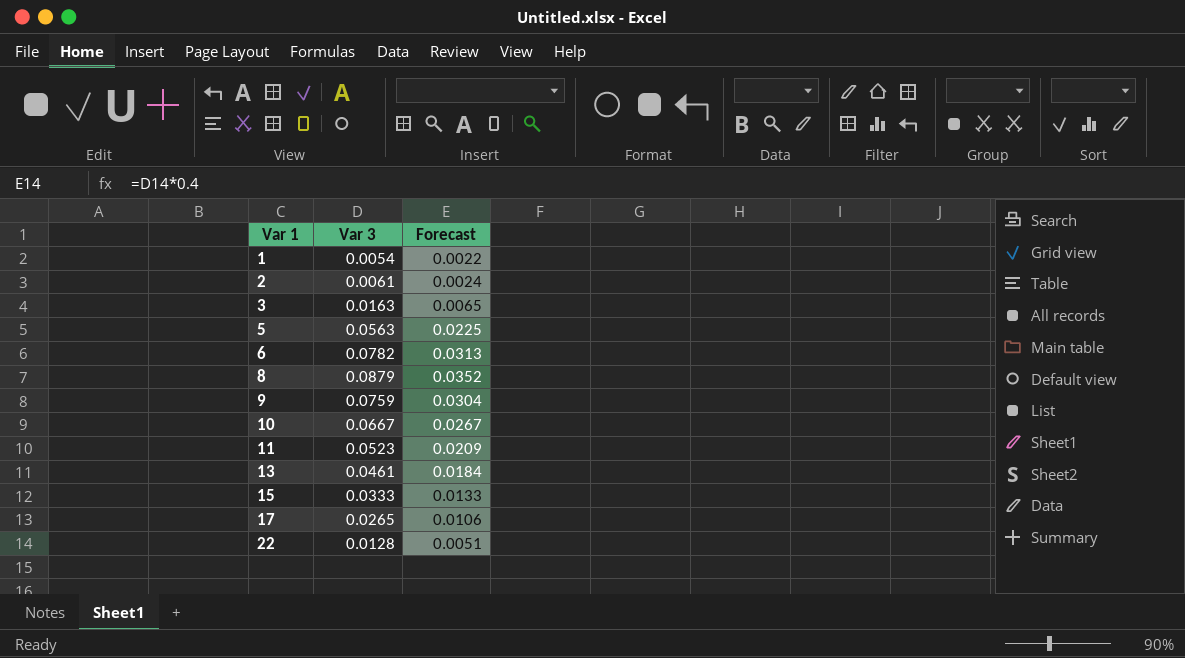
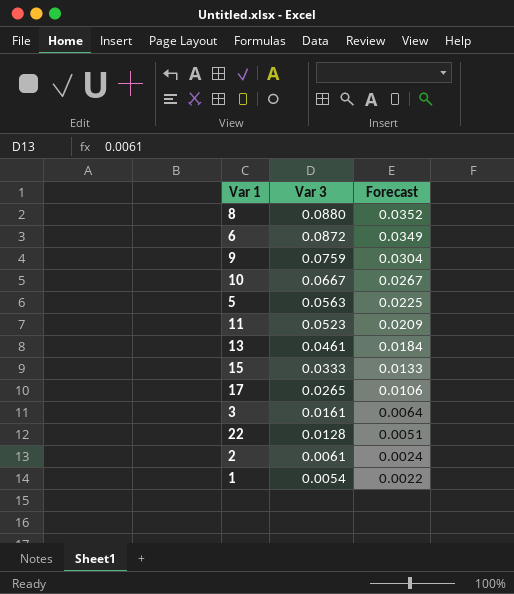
row order: Var 1 ascending -> Var 3 descending
8 | Var 3: 0.0879 -> 0.0880
6 | Var 3: 0.0782 -> 0.0872
6 | Forecast: 0.0313 -> 0.0349
3 | Var 3: 0.0163 -> 0.0161
3 | Forecast: 0.0065 -> 0.0064

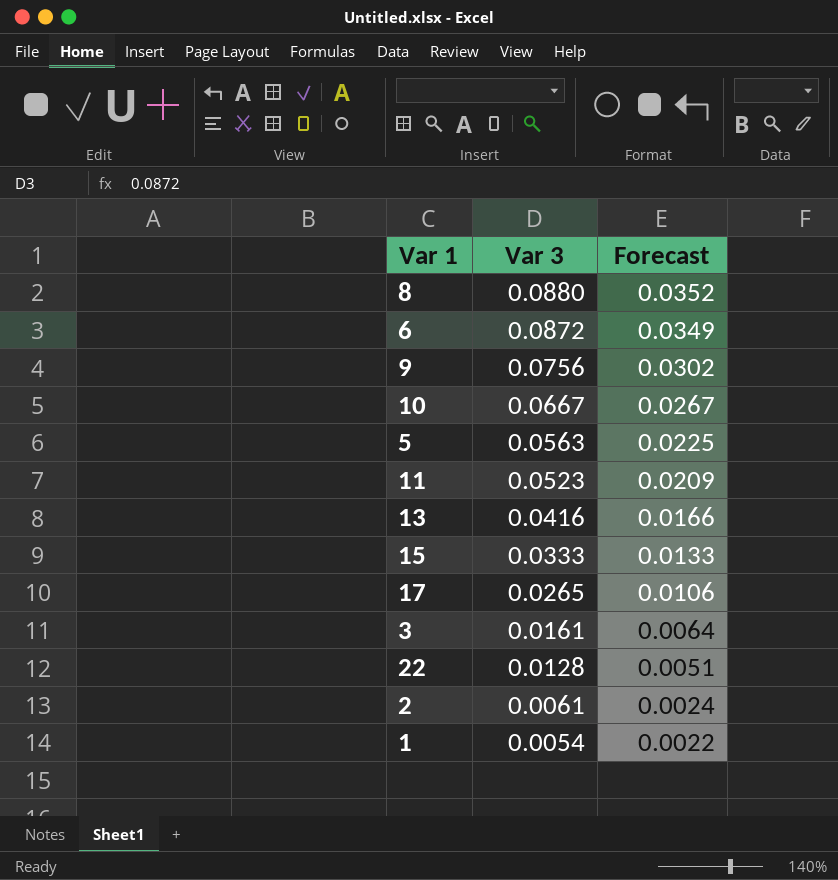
9 | Var 3: 0.0759 -> 0.0756
9 | Forecast: 0.0304 -> 0.0302
13 | Var 3: 0.0461 -> 0.0416
13 | Forecast: 0.0184 -> 0.0166

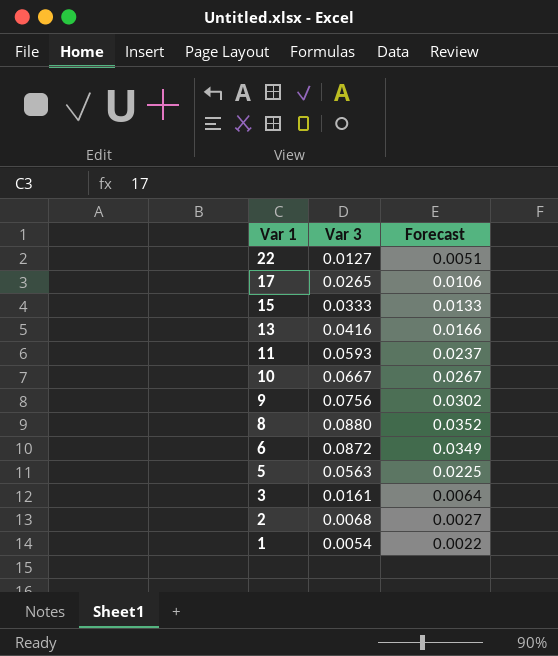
row order: Var 3 descending -> Var 1 descending
22 | Var 3: 0.0128 -> 0.0127
11 | Var 3: 0.0523 -> 0.0593
11 | Forecast: 0.0209 -> 0.0237
2 | Var 3: 0.0061 -> 0.0068
2 | Forecast: 0.0024 -> 0.0027

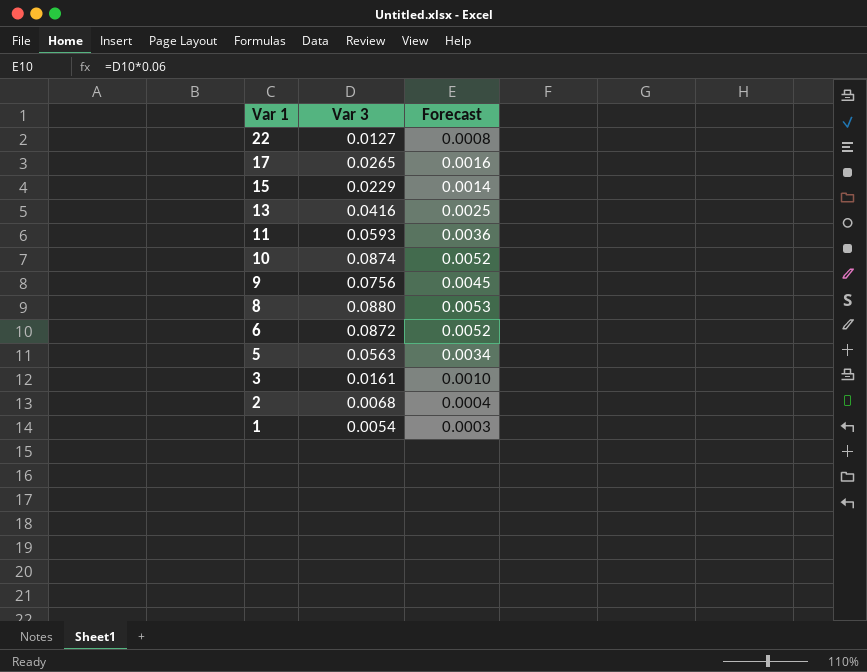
column Forecast | formula: [Var 3] * 0.4 -> [Var 3] * 0.06
15 | Var 3: 0.0333 -> 0.0229
10 | Var 3: 0.0667 -> 0.0874

